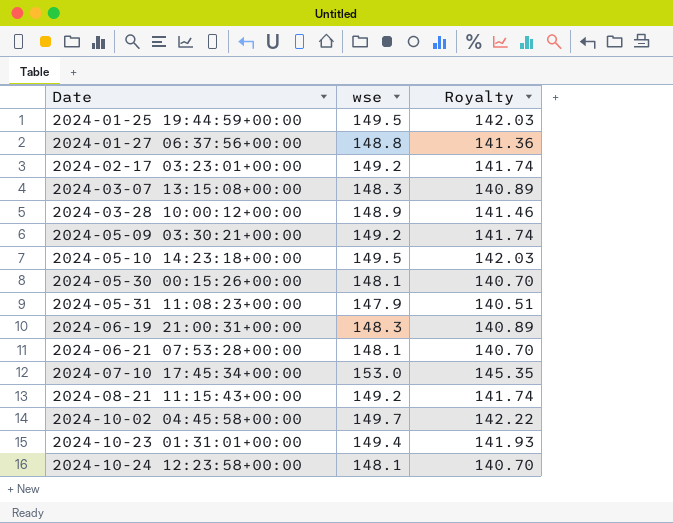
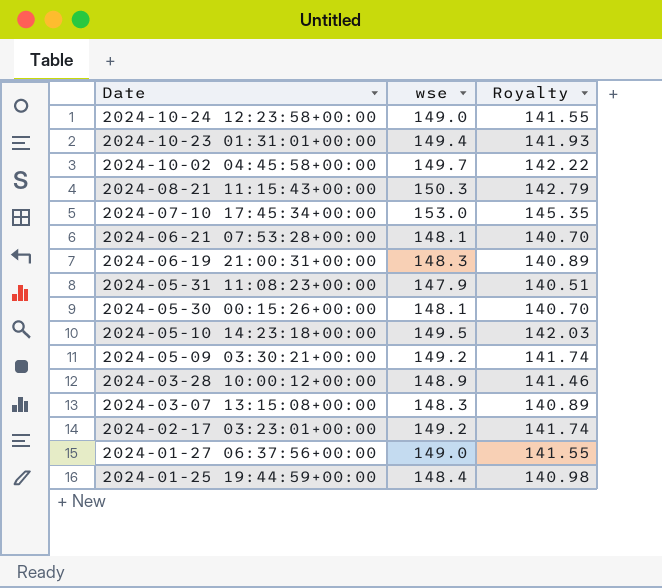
row order: Date ascending -> Date descending
2024-10-24 12:23:58+00:00 | wse: 148.1 -> 149.0
2024-10-24 12:23:58+00:00 | Royalty: 140.70 -> 141.55
2024-08-21 11:15:43+00:00 | wse: 149.2 -> 150.3
2024-08-21 11:15:43+00:00 | Royalty: 141.74 -> 142.79
2024-01-27 06:37:56+00:00 | wse: 148.8 -> 149.0
2024-01-27 06:37:56+00:00 | Royalty: 141.36 -> 141.55
2024-01-25 19:44:59+00:00 | wse: 149.5 -> 148.4
2024-01-25 19:44:59+00:00 | Royalty: 142.03 -> 140.98

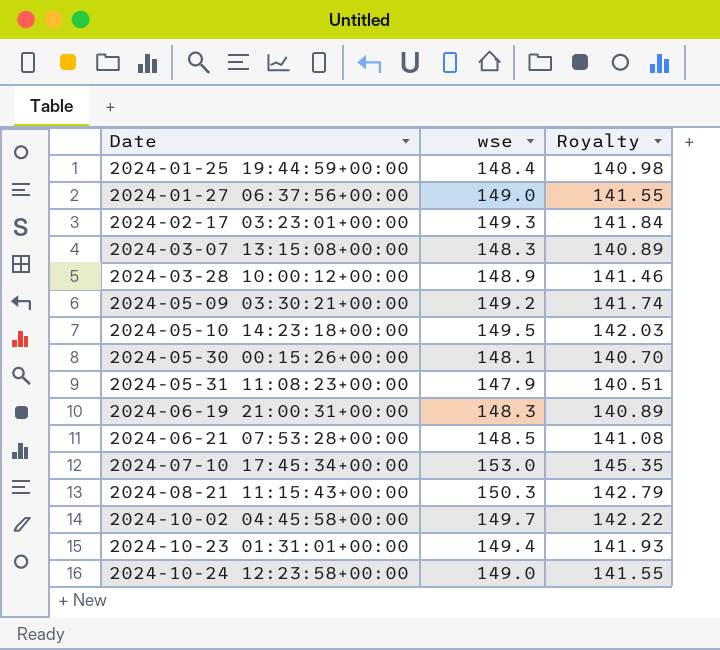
row order: Date descending -> Date ascending
2024-02-17 03:23:01+00:00 | wse: 149.2 -> 149.3
2024-02-17 03:23:01+00:00 | Royalty: 141.74 -> 141.84
2024-06-21 07:53:28+00:00 | wse: 148.1 -> 148.5
2024-06-21 07:53:28+00:00 | Royalty: 140.70 -> 141.08

